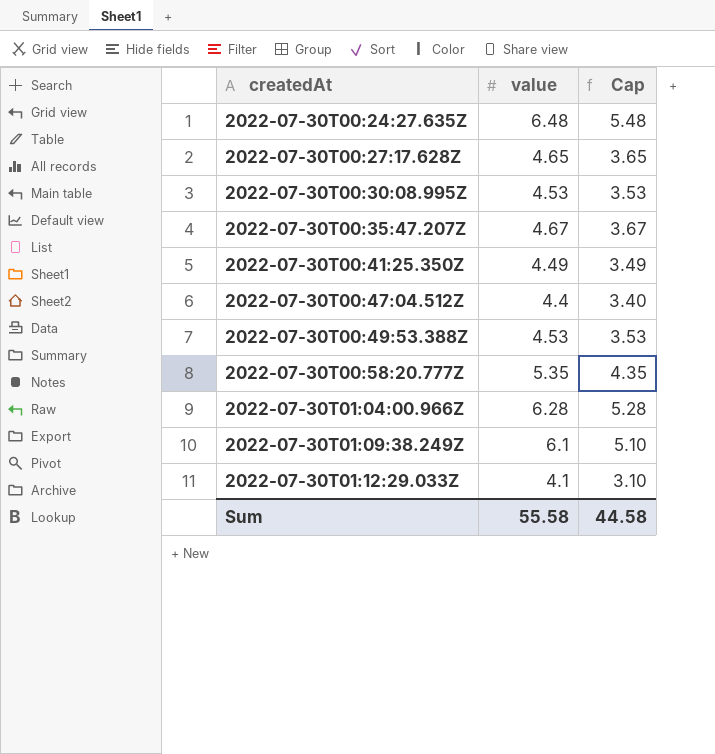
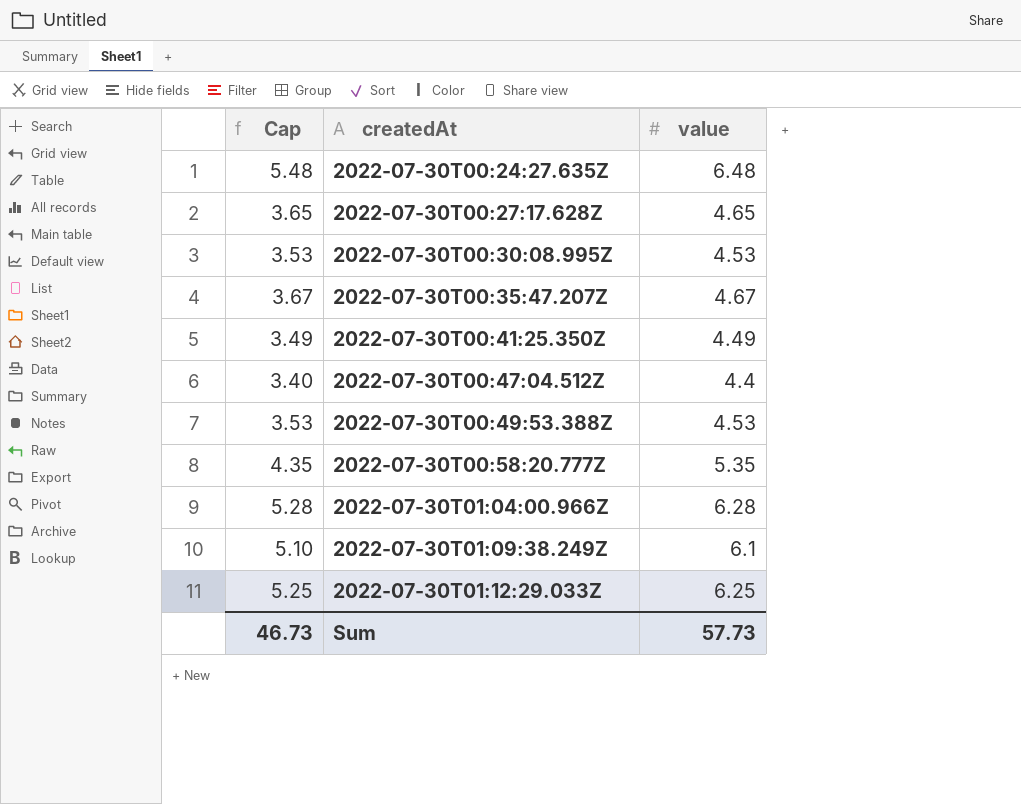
column Cap | position: 3 -> 1
2022-07-30T01:12:29.033Z | Cap: 3.10 -> 5.25
2022-07-30T01:12:29.033Z | value: 4.1 -> 6.25
Sum | Cap: 44.58 -> 46.73
Sum | value: 55.58 -> 57.73

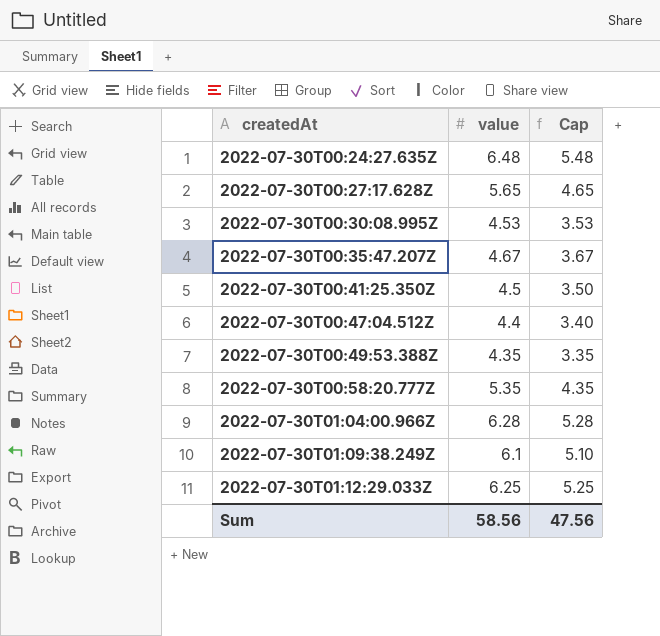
column Cap | position: 1 -> 3
2022-07-30T00:27:17.628Z | value: 4.65 -> 5.65
2022-07-30T00:27:17.628Z | Cap: 3.65 -> 4.65
2022-07-30T00:41:25.350Z | value: 4.49 -> 4.5
2022-07-30T00:41:25.350Z | Cap: 3.49 -> 3.50
2022-07-30T00:49:53.388Z | value: 4.53 -> 4.35
2022-07-30T00:49:53.388Z | Cap: 3.53 -> 3.35
Sum | value: 57.73 -> 58.56
Sum | Cap: 46.73 -> 47.56

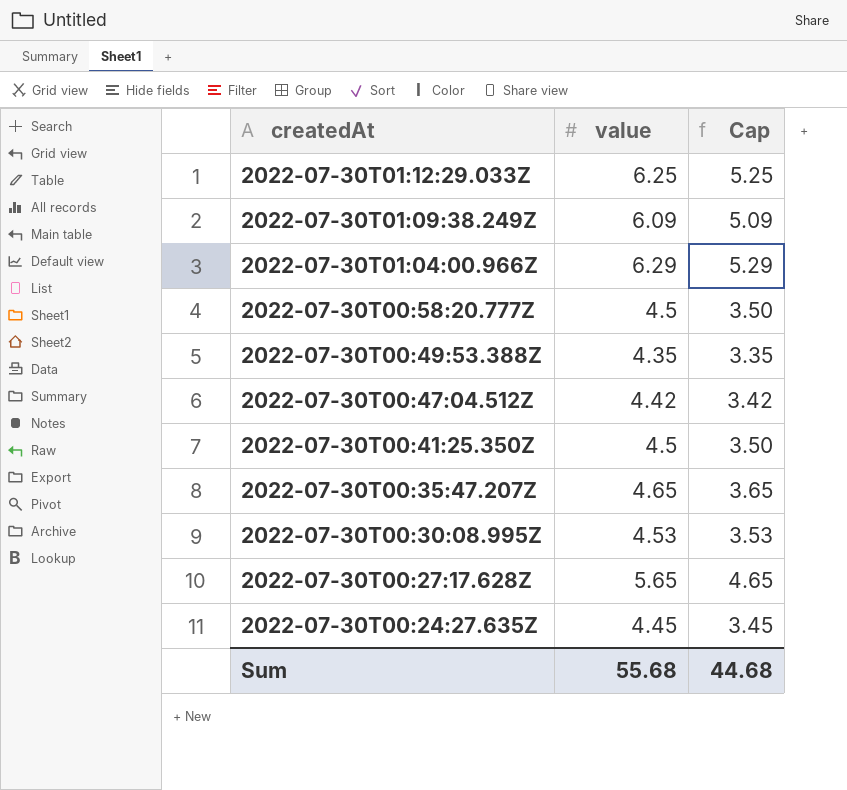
row order: createdAt ascending -> createdAt descending
2022-07-30T01:09:38.249Z | value: 6.1 -> 6.09
2022-07-30T01:09:38.249Z | Cap: 5.10 -> 5.09
2022-07-30T01:04:00.966Z | value: 6.28 -> 6.29
2022-07-30T01:04:00.966Z | Cap: 5.28 -> 5.29
2022-07-30T00:58:20.777Z | value: 5.35 -> 4.5
2022-07-30T00:58:20.777Z | Cap: 4.35 -> 3.50
2022-07-30T00:47:04.512Z | value: 4.4 -> 4.42
2022-07-30T00:47:04.512Z | Cap: 3.40 -> 3.42
2022-07-30T00:35:47.207Z | value: 4.67 -> 4.65
2022-07-30T00:35:47.207Z | Cap: 3.67 -> 3.65
2022-07-30T00:24:27.635Z | value: 6.48 -> 4.45
2022-07-30T00:24:27.635Z | Cap: 5.48 -> 3.45
Sum | value: 58.56 -> 55.68
Sum | Cap: 47.56 -> 44.68

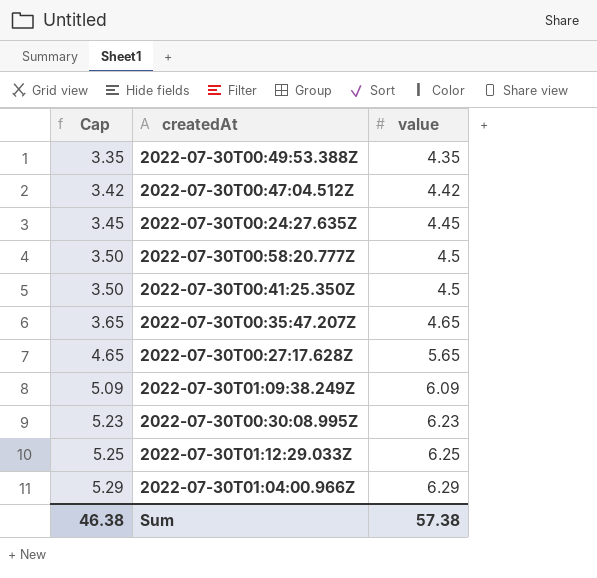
row order: createdAt descending -> Cap ascending
column Cap | position: 3 -> 1
2022-07-30T00:30:08.995Z | Cap: 3.53 -> 5.23
2022-07-30T00:30:08.995Z | value: 4.53 -> 6.23
Sum | Cap: 44.68 -> 46.38
Sum | value: 55.68 -> 57.38

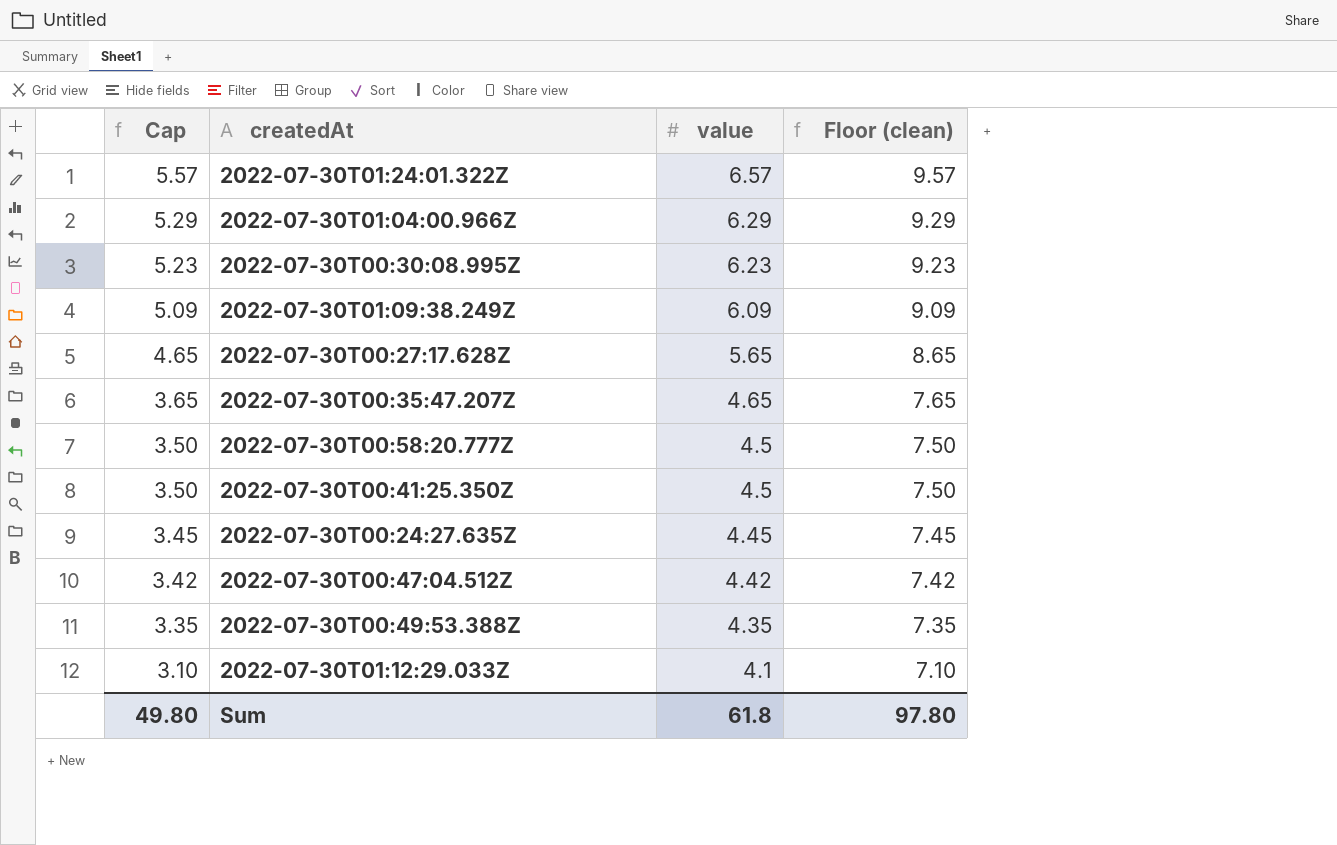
row order: Cap ascending -> Cap descending
column Floor (clean) | formula: none -> [value] + 3
row 2022-07-30T01:24:01.322Z: none -> 5.57 | 6.57 | 9.57
2022-07-30T01:12:29.033Z | Cap: 5.25 -> 3.10
2022-07-30T01:12:29.033Z | value: 6.25 -> 4.1
Sum | Cap: 46.38 -> 49.80
Sum | value: 57.38 -> 61.8

